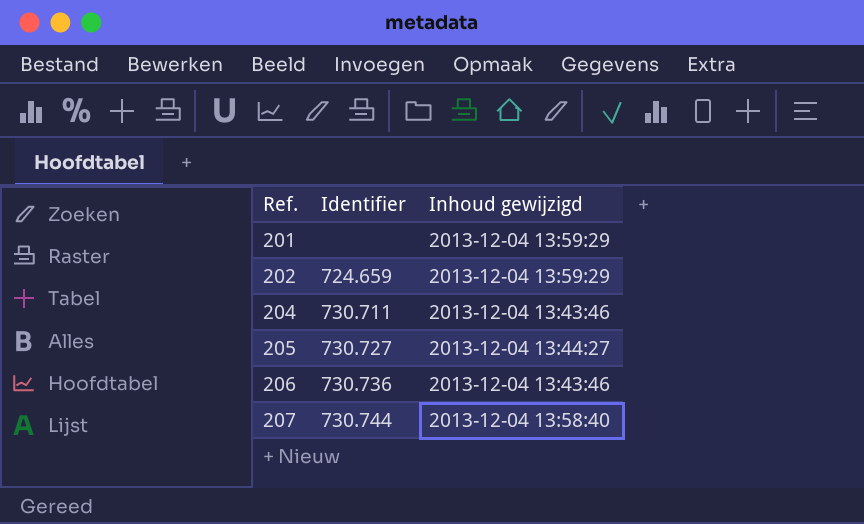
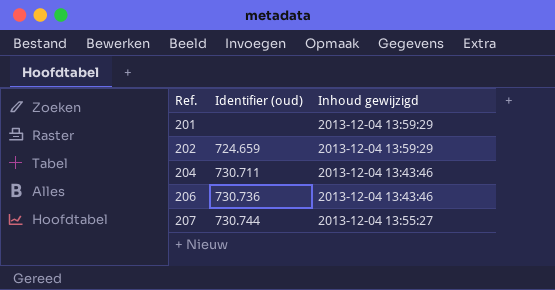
column name: Identifier -> Identifier (oud)
row 205: 730.727 | 2013-12-04 13:44:27 -> none
207 | Inhoud gewijzigd: 2013-12-04 13:58:40 -> 2013-12-04 13:55:27

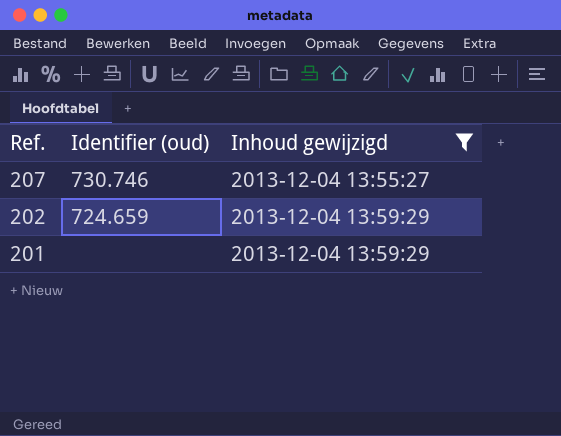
filter: none -> Inhoud gewijzigd != 2013-12-04 13:43:46
row order: Ref. ascending -> Ref. descending
207 | Identifier (oud): 730.744 -> 730.746

